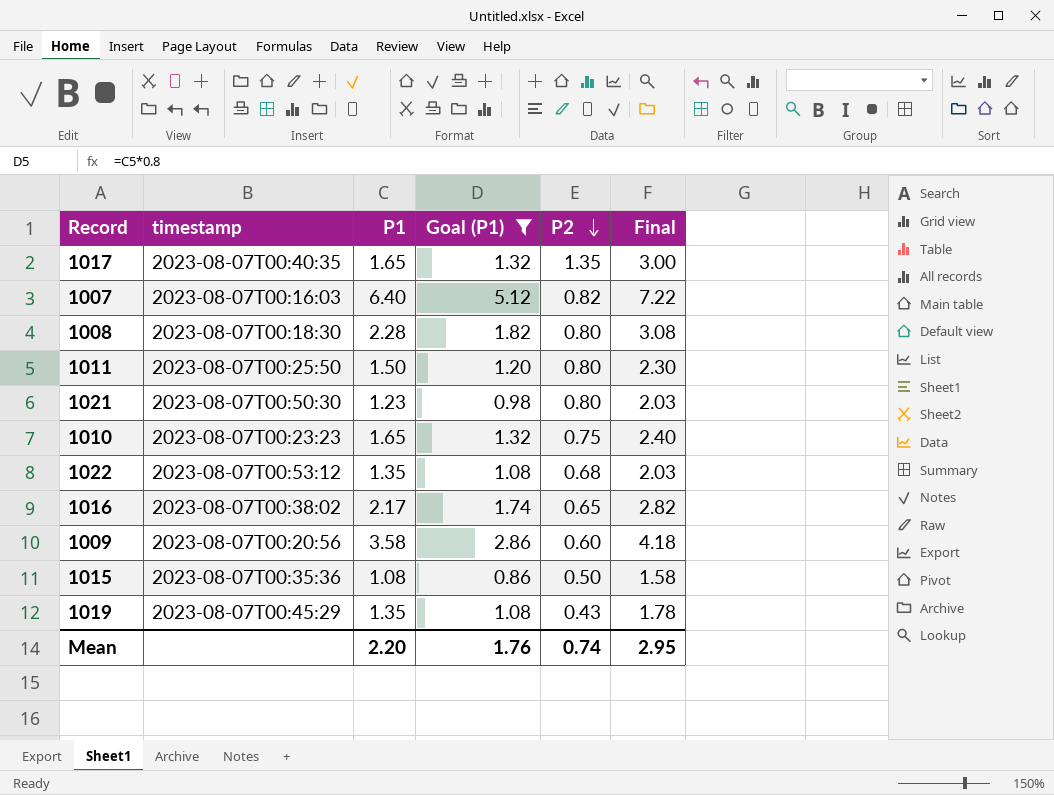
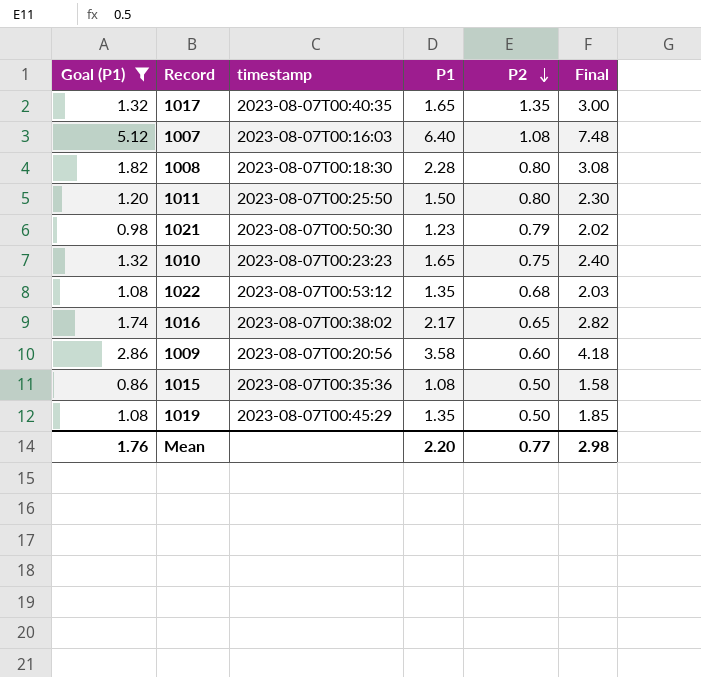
column Goal (P1) | position: 4 -> 1
1007 | P2: 0.82 -> 1.08
1007 | Final: 7.22 -> 7.48
1021 | P2: 0.80 -> 0.79
1021 | Final: 2.03 -> 2.02
1019 | P2: 0.43 -> 0.50
1019 | Final: 1.78 -> 1.85
Mean | P2: 0.74 -> 0.77
Mean | Final: 2.95 -> 2.98

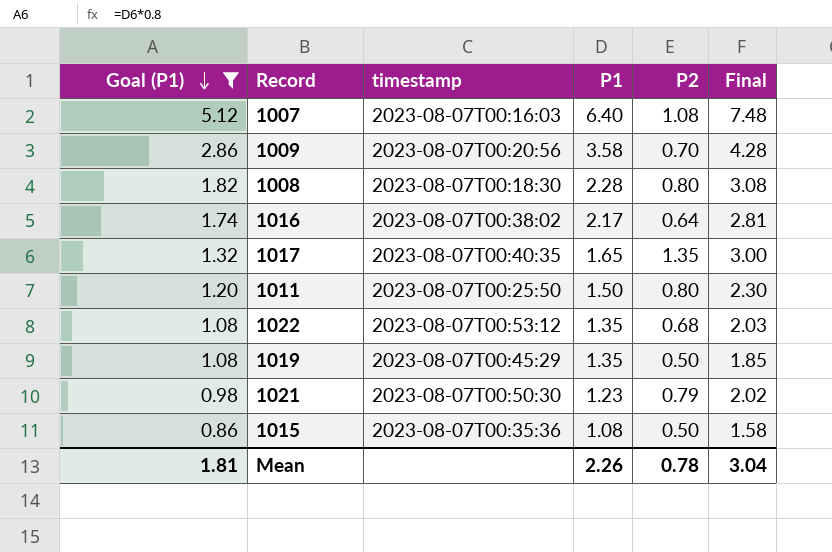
row order: P2 descending -> Goal (P1) descending
row 1010: 1.32 | 2023-08-07T00:23:23 | 1.65 | 0.75 | 2.40 -> none
1009 | P2: 0.60 -> 0.70
1009 | Final: 4.18 -> 4.28
1016 | P2: 0.65 -> 0.64
1016 | Final: 2.82 -> 2.81
Mean | Goal (P1): 1.76 -> 1.81
Mean | P1: 2.20 -> 2.26
Mean | P2: 0.77 -> 0.78
Mean | Final: 2.98 -> 3.04

